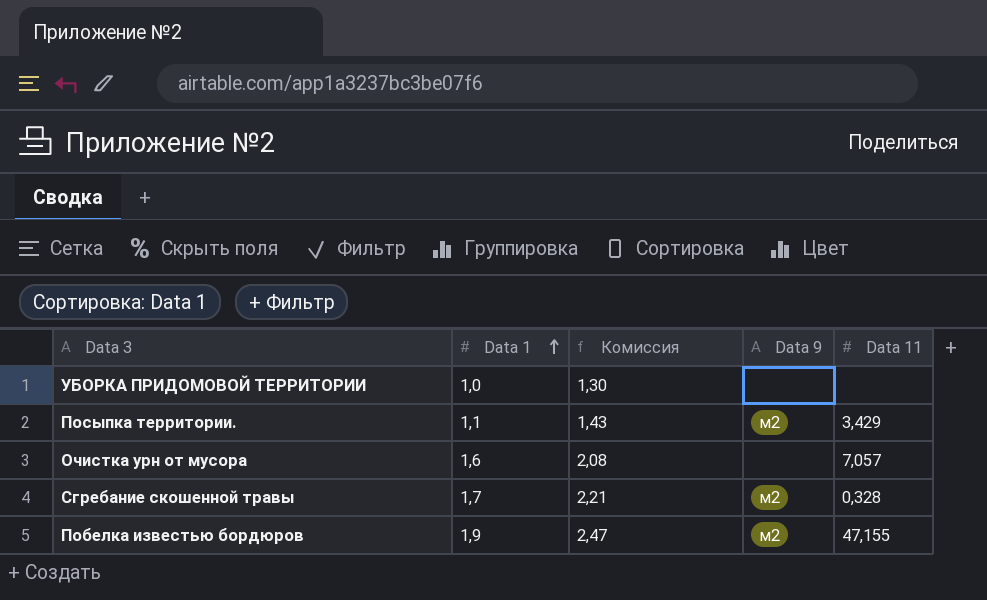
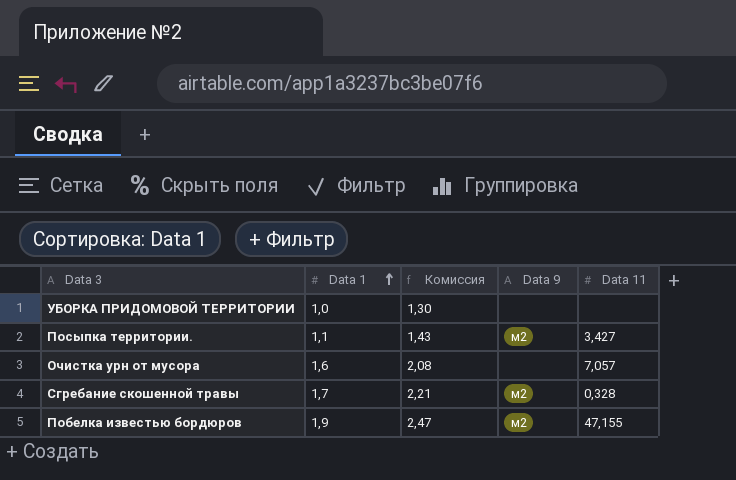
Посыпка территории. | Data 11: 3,429 -> 3,427

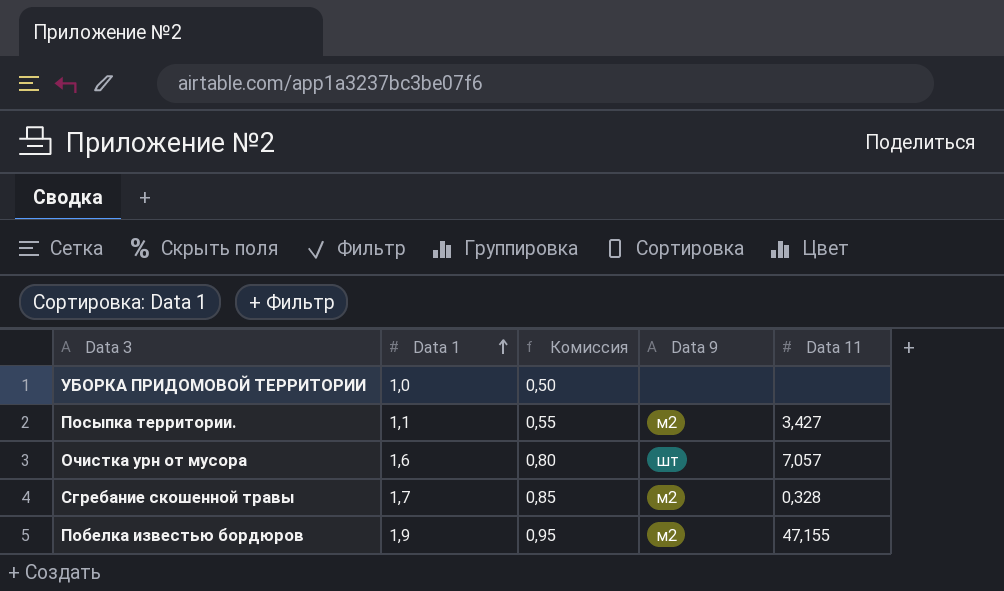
column Комиссия | formula: [Data 1] * 1,3 -> [Data 1] * 0,5
Очистка урн от мусора | Data 9: none -> шт

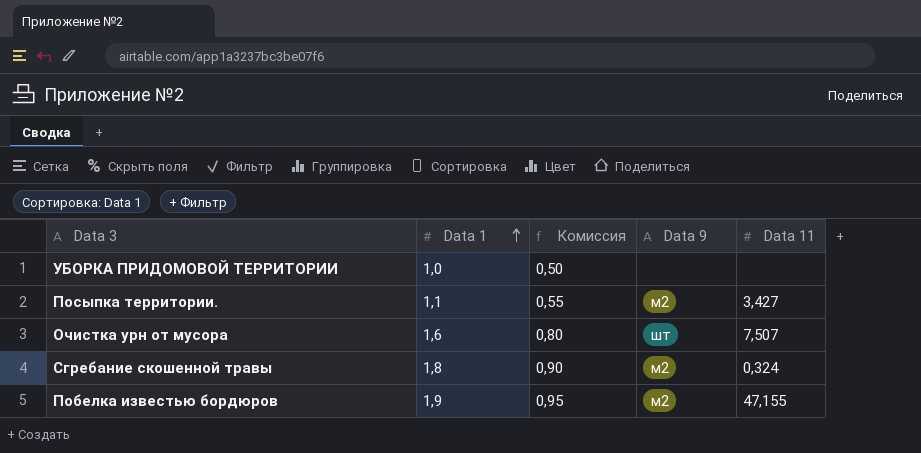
Очистка урн от мусора | Data 11: 7,057 -> 7,507
Сгребание скошенной травы | Data 1: 1,7 -> 1,8
Сгребание скошенной травы | Комиссия: 0,85 -> 0,90
Сгребание скошенной травы | Data 11: 0,328 -> 0,324

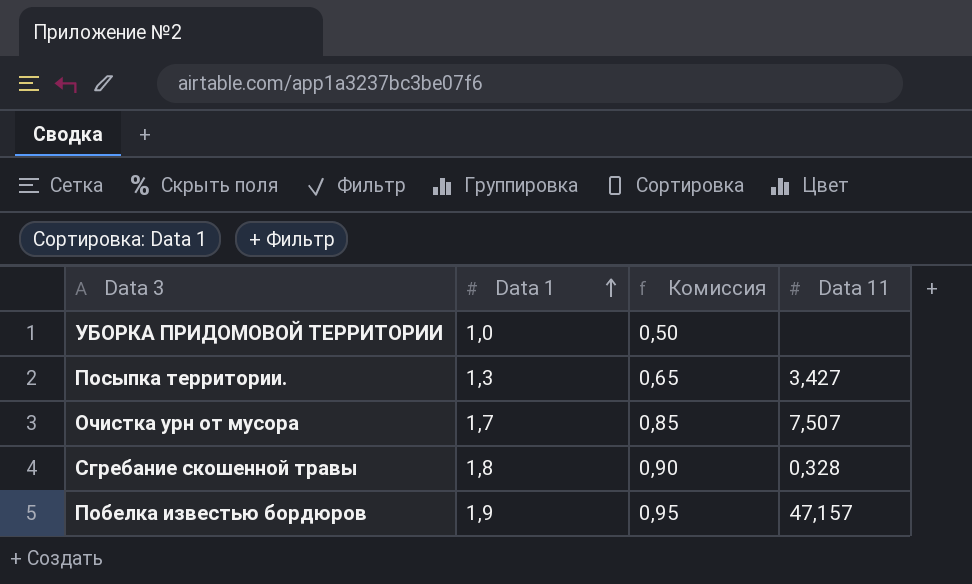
column Data 9 | position: 4 -> none
Посыпка территории. | Data 1: 1,1 -> 1,3
Посыпка территории. | Комиссия: 0,55 -> 0,65
Очистка урн от мусора | Data 1: 1,6 -> 1,7
Очистка урн от мусора | Комиссия: 0,80 -> 0,85
Сгребание скошенной травы | Data 11: 0,324 -> 0,328
Побелка известью бордюров | Data 11: 47,155 -> 47,157

